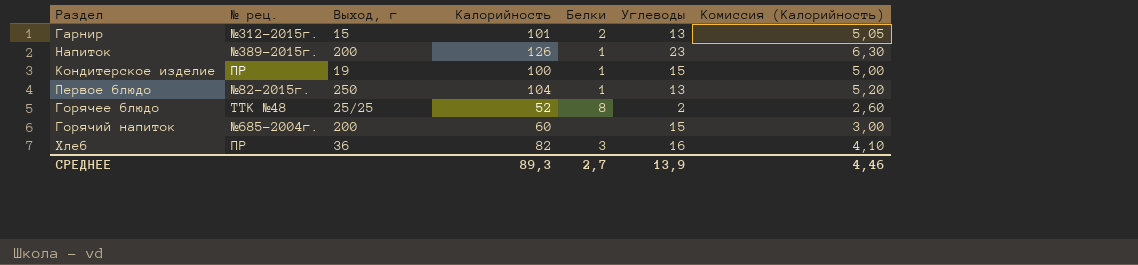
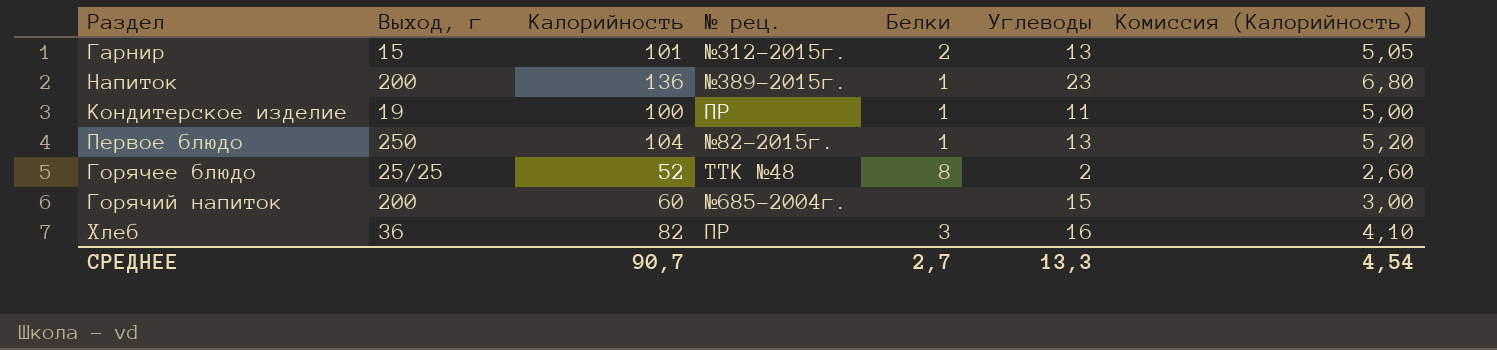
column № рец. | position: 2 -> 4
Напиток | Калорийность: 126 -> 136
Напиток | Комиссия (Калорийность): 6,30 -> 6,80
Кондитерское изделие | Углеводы: 15 -> 11
СРЕДНЕЕ | Калорийность: 89,3 -> 90,7
СРЕДНЕЕ | Углеводы: 13,9 -> 13,3
СРЕДНЕЕ | Комиссия (Калорийность): 4,46 -> 4,54

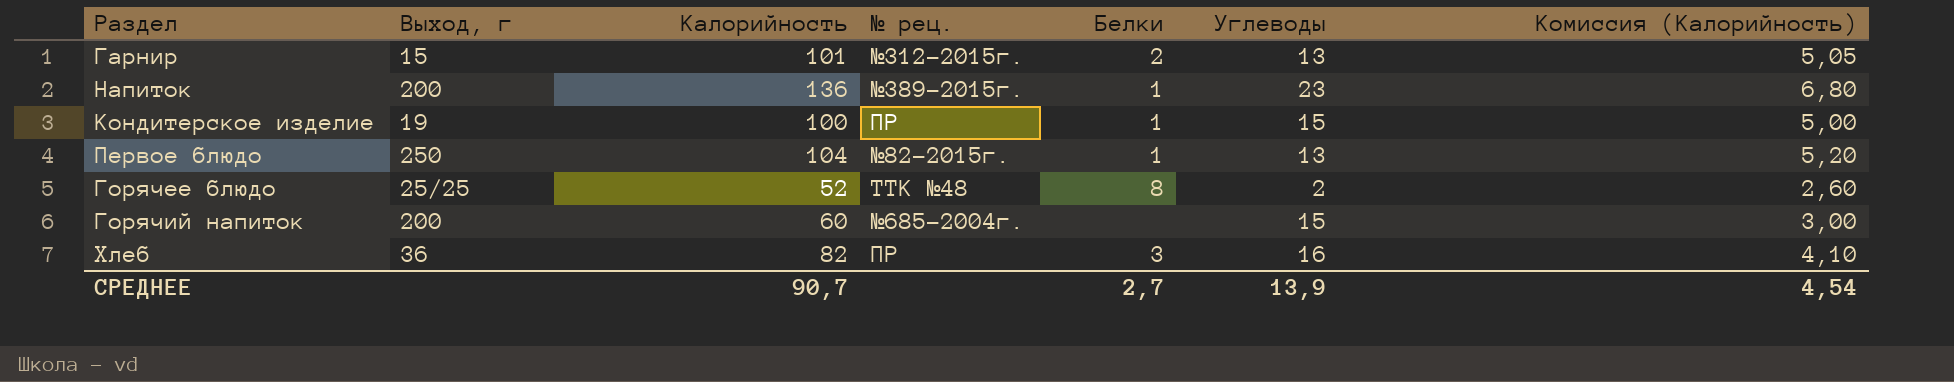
Кондитерское изделие | Углеводы: 11 -> 15
СРЕДНЕЕ | Углеводы: 13,3 -> 13,9

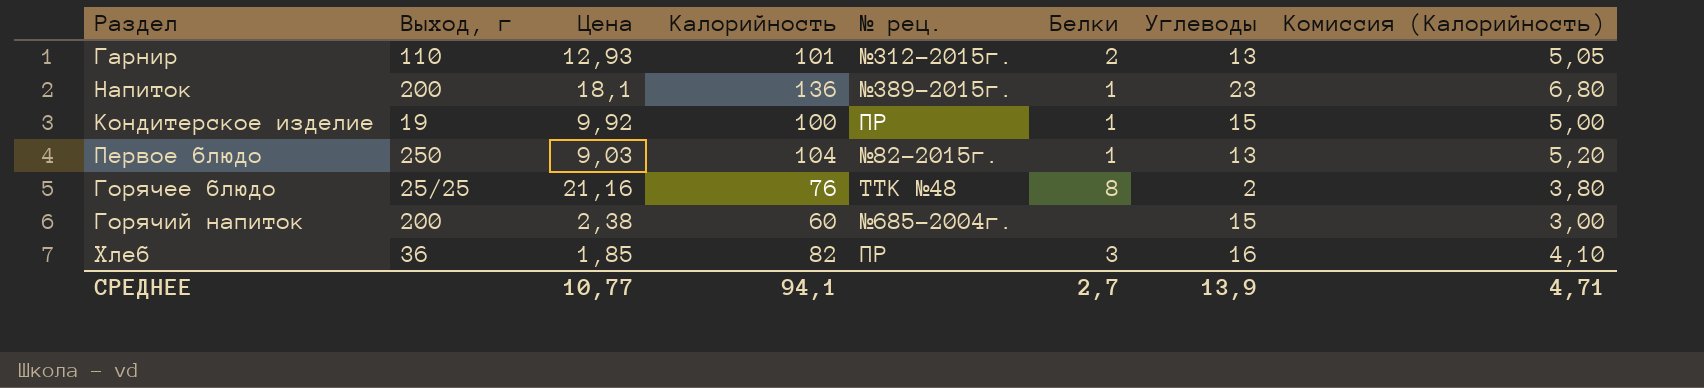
column Цена | position: none -> 3
Гарнир | Выход, г: 15 -> 110
Горячее блюдо | Калорийность: 52 -> 76
Горячее блюдо | Комиссия (Калорийность): 2,60 -> 3,80
СРЕДНЕЕ | Калорийность: 90,7 -> 94,1
СРЕДНЕЕ | Комиссия (Калорийность): 4,54 -> 4,71

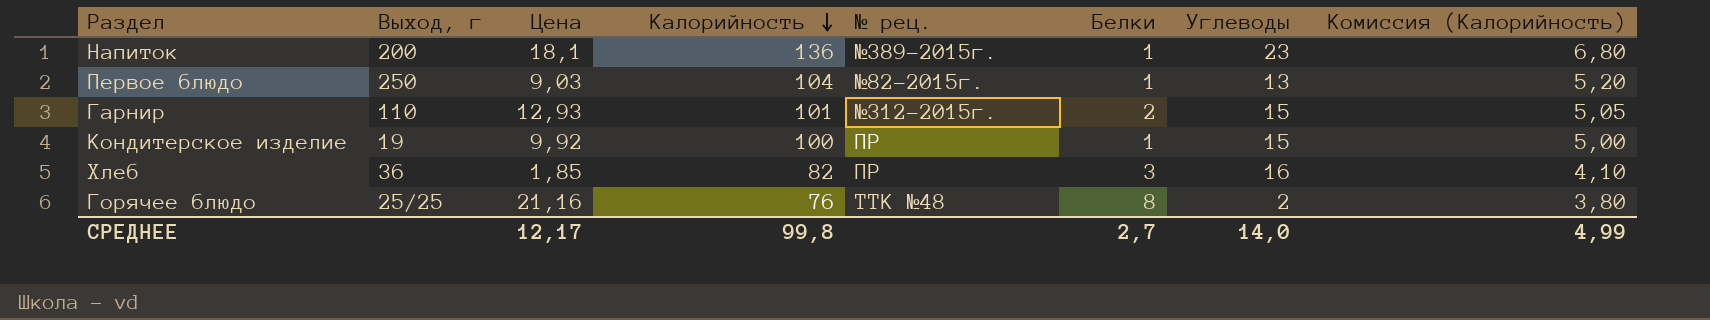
row order: none -> Калорийность descending
row Горячий напиток: 200 | 2,38 | 60 | №685-2004г. | none | 15 | 3,00 -> none
Гарнир | Углеводы: 13 -> 15
СРЕДНЕЕ | Цена: 10,77 -> 12,17
СРЕДНЕЕ | Калорийность: 94,1 -> 99,8
СРЕДНЕЕ | Углеводы: 13,9 -> 14,0
СРЕДНЕЕ | Комиссия (Калорийность): 4,71 -> 4,99

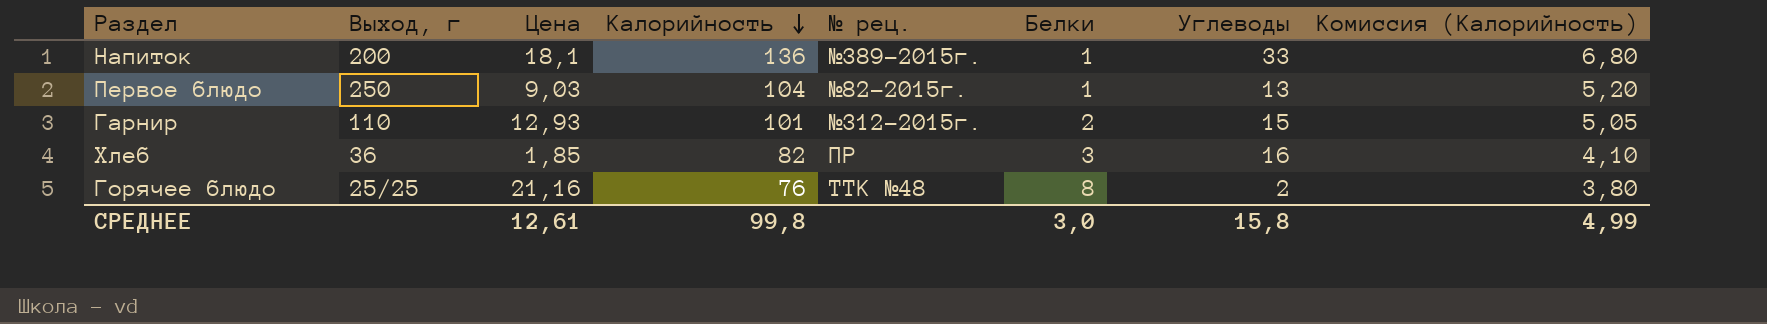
row Кондитерское изделие: 19 | 9,92 | 100 | ПР | 1 | 15 | 5,00 -> none
Напиток | Углеводы: 23 -> 33
СРЕДНЕЕ | Цена: 12,17 -> 12,61
СРЕДНЕЕ | Белки: 2,7 -> 3,0
СРЕДНЕЕ | Углеводы: 14,0 -> 15,8

